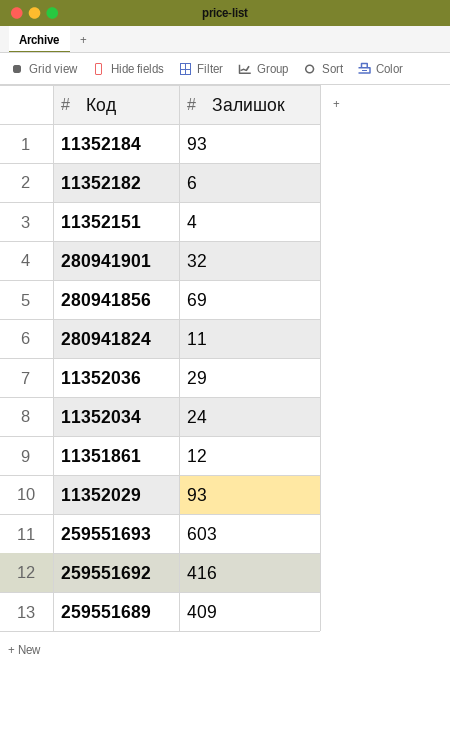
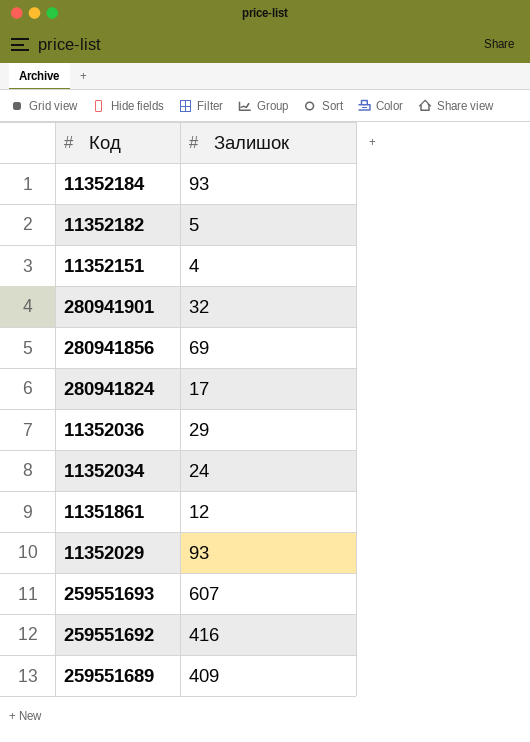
11352182 | Залишок: 6 -> 5
280941824 | Залишок: 11 -> 17
259551693 | Залишок: 603 -> 607

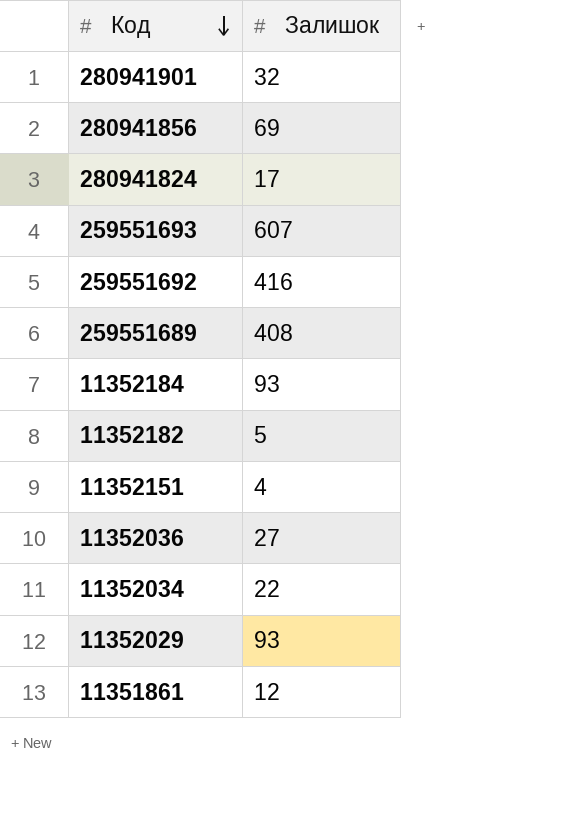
row order: none -> Код descending
259551689 | Залишок: 409 -> 408
11352036 | Залишок: 29 -> 27
11352034 | Залишок: 24 -> 22

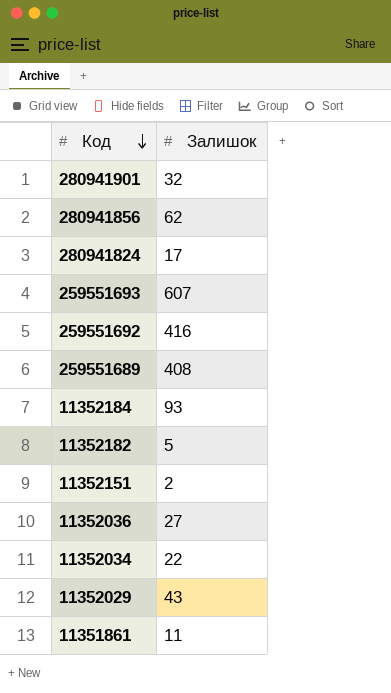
280941856 | Залишок: 69 -> 62
11352151 | Залишок: 4 -> 2
11352029 | Залишок: 93 -> 43
11351861 | Залишок: 12 -> 11

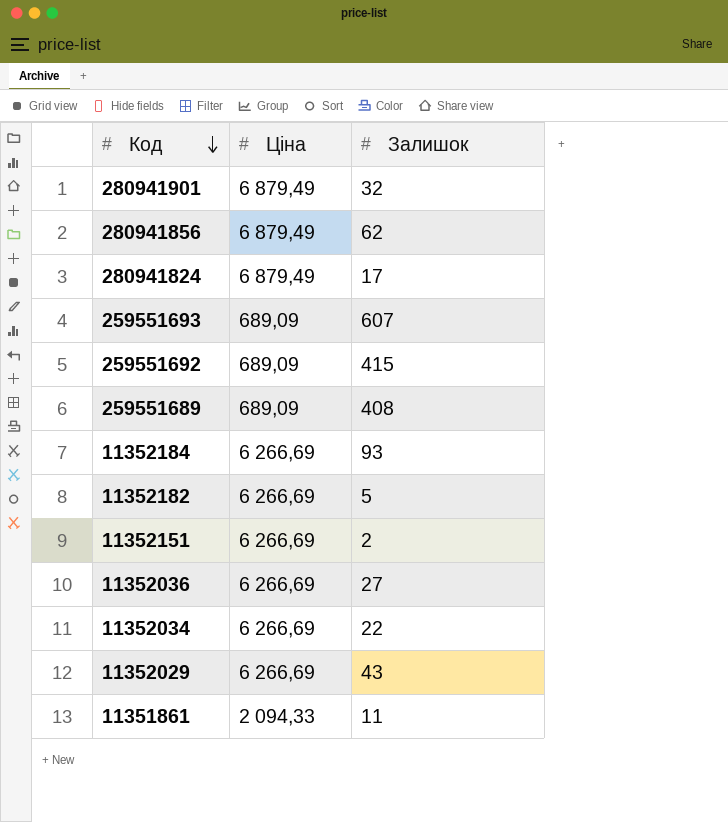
column Ціна | position: none -> 2
259551692 | Залишок: 416 -> 415

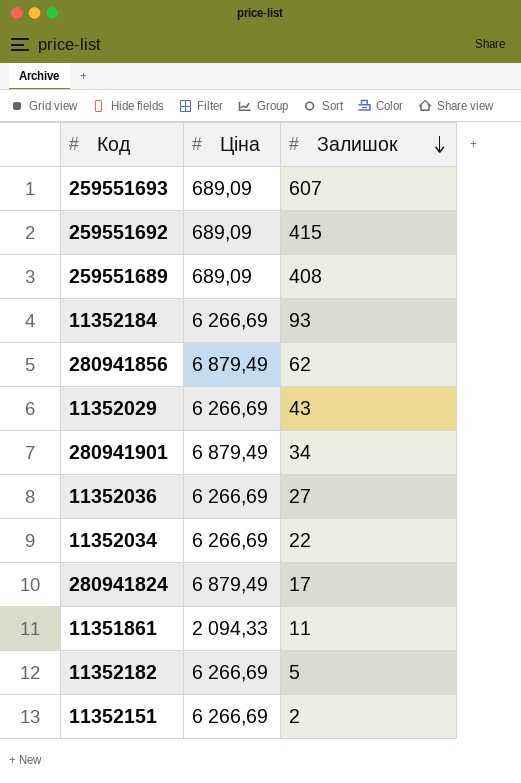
row order: Код descending -> Залишок descending
280941901 | Залишок: 32 -> 34

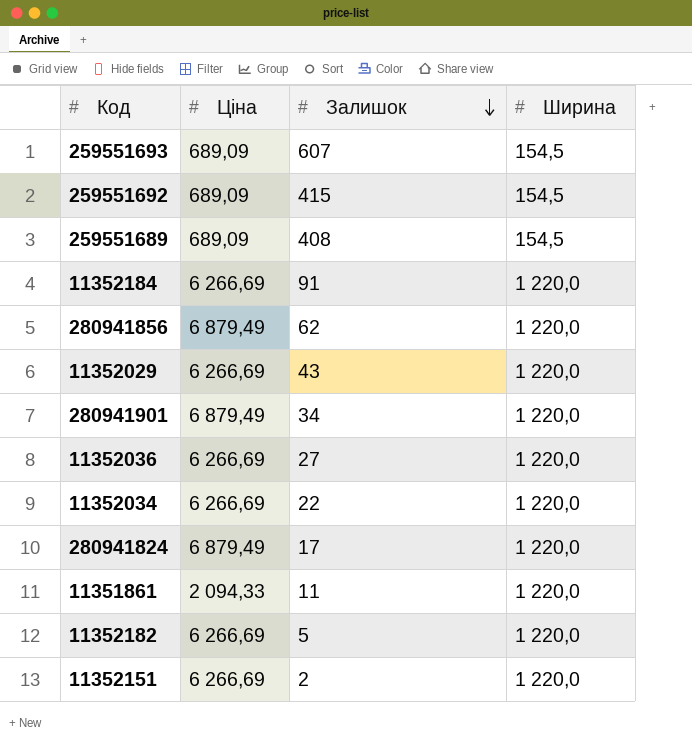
column Ширина | position: none -> 4
11352184 | Залишок: 93 -> 91

